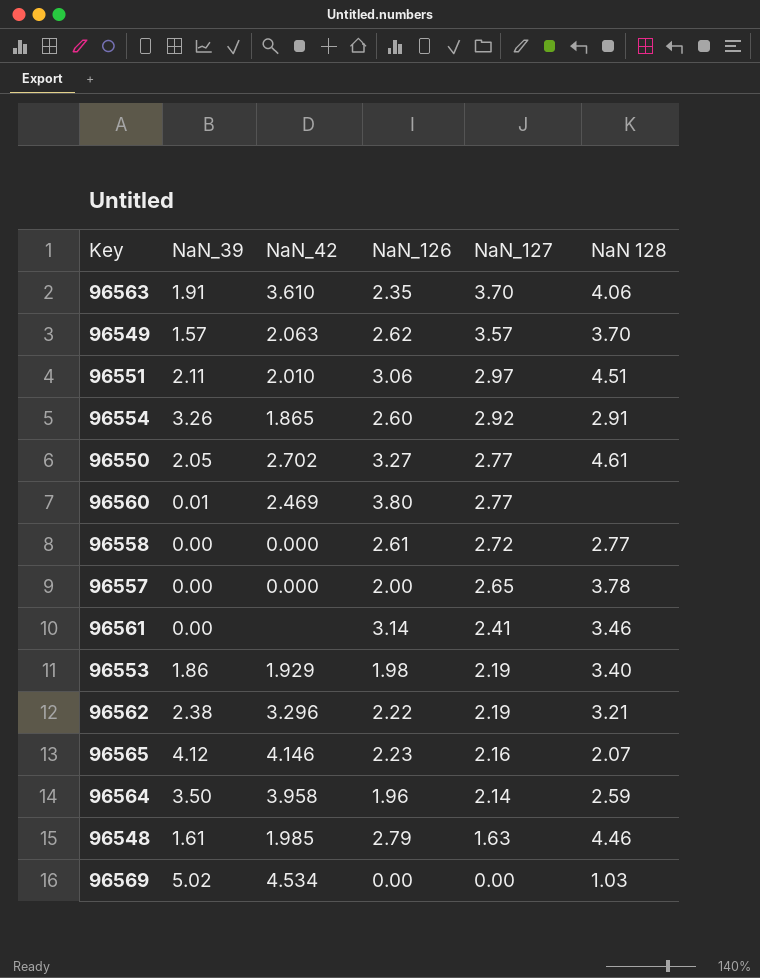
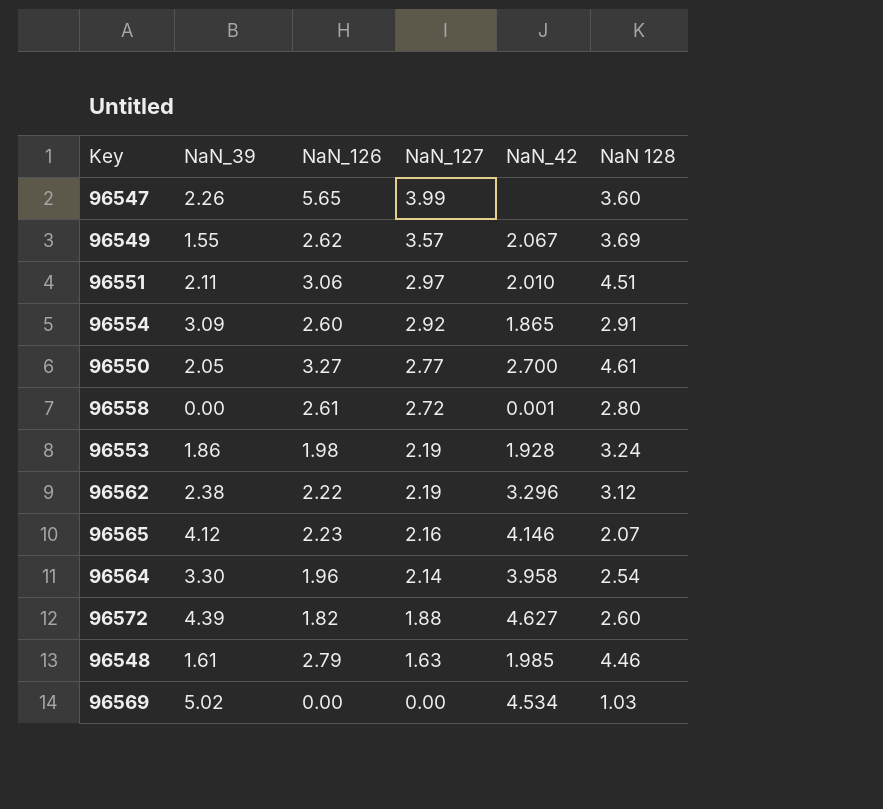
column NaN_42 | position: 3 -> 5
row 96563: 1.91 | 3.610 | 2.35 | 3.70 | 4.06 -> none
row 96560: 0.01 | 2.469 | 3.80 | 2.77 | none -> none
row 96557: 0.00 | 0.000 | 2.00 | 2.65 | 3.78 -> none
row 96561: 0.00 | none | 3.14 | 2.41 | 3.46 -> none
row 96547: none -> 2.26 | 5.65 | 3.99 | none | 3.60
96549 | NaN_39: 1.57 -> 1.55
96549 | NaN_42: 2.063 -> 2.067
96549 | NaN 128: 3.70 -> 3.69
96554 | NaN_39: 3.26 -> 3.09
96550 | NaN_42: 2.702 -> 2.700
96558 | NaN_42: 0.000 -> 0.001
96558 | NaN 128: 2.77 -> 2.80
96553 | NaN_42: 1.929 -> 1.928
96553 | NaN 128: 3.40 -> 3.24
96562 | NaN 128: 3.21 -> 3.12
96564 | NaN_39: 3.50 -> 3.30
96564 | NaN 128: 2.59 -> 2.54
row 96572: none -> 4.39 | 1.82 | 1.88 | 4.627 | 2.60

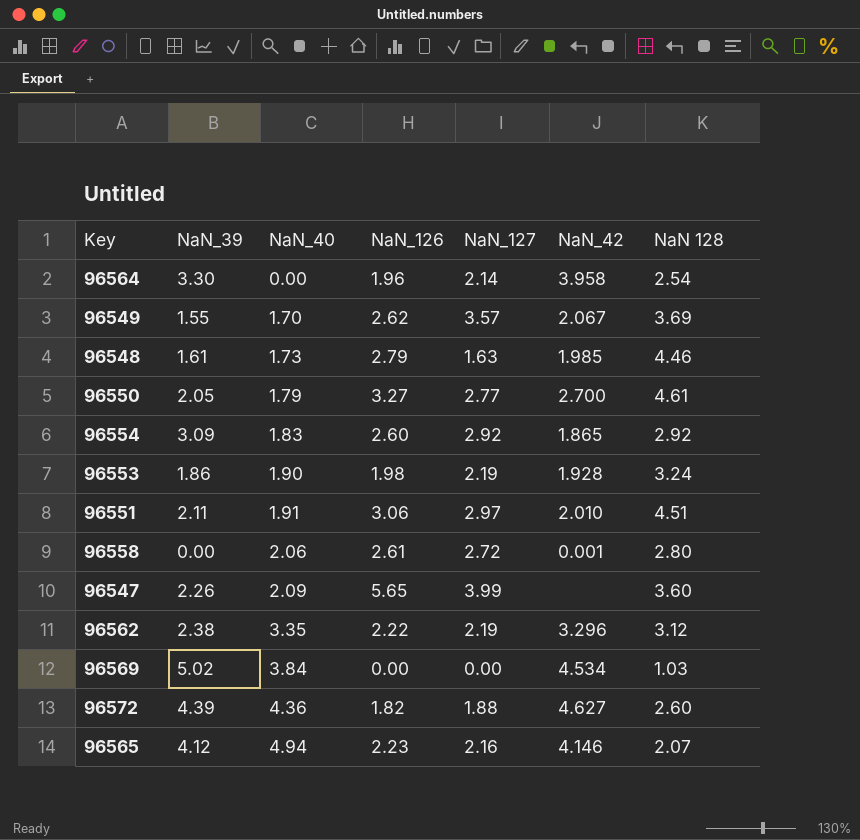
row order: NaN_127 descending -> NaN_40 ascending
column NaN_40 | position: none -> 3
96554 | NaN 128: 2.91 -> 2.92

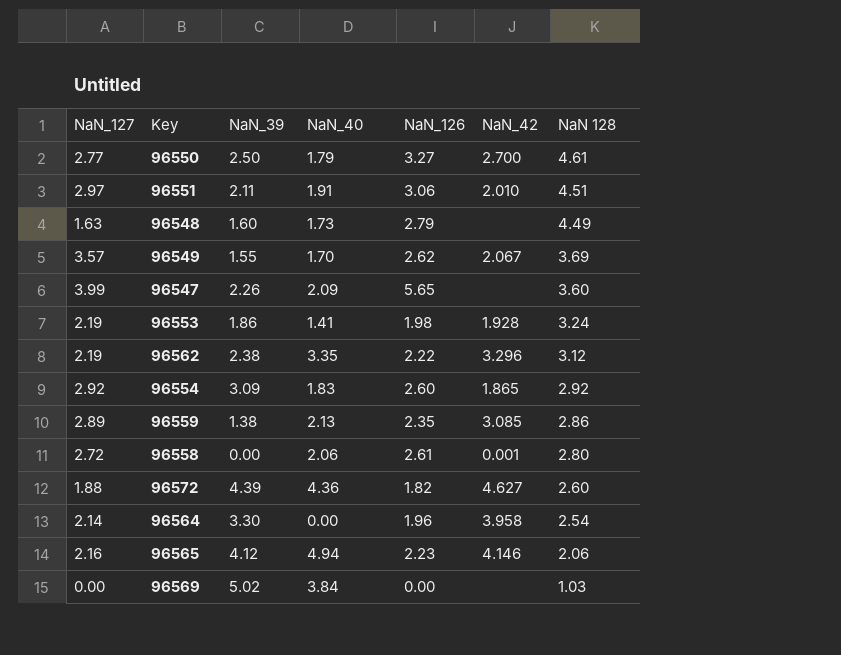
row order: NaN_40 ascending -> NaN 128 descending
column NaN_127 | position: 5 -> 1
96550 | NaN_39: 2.05 -> 2.50
96548 | NaN_39: 1.61 -> 1.60
96548 | NaN_42: 1.985 -> none
96548 | NaN 128: 4.46 -> 4.49
96553 | NaN_40: 1.90 -> 1.41
row 96559: none -> 2.89 | 1.38 | 2.13 | 2.35 | 3.085 | 2.86
96565 | NaN 128: 2.07 -> 2.06
96569 | NaN_42: 4.534 -> none

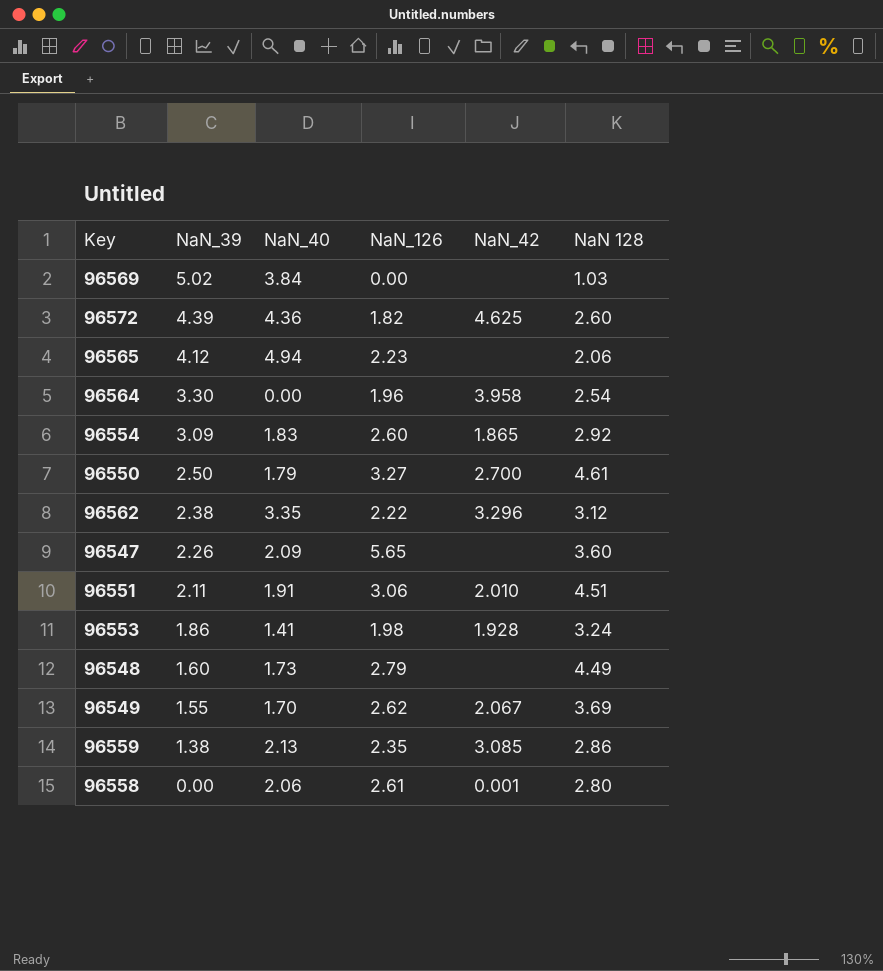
row order: NaN 128 descending -> NaN_39 descending
column NaN_127 | position: 1 -> none
96572 | NaN_42: 4.627 -> 4.625
96565 | NaN_42: 4.146 -> none

